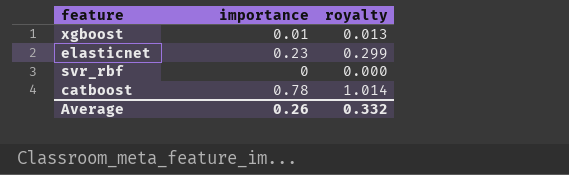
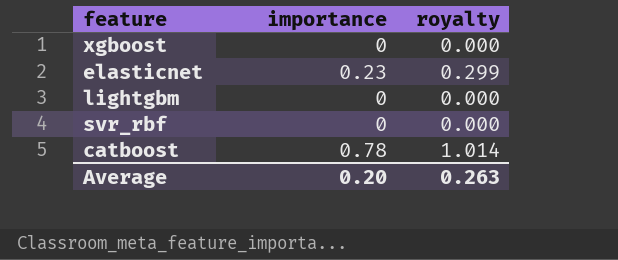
xgboost | importance: 0.01 -> 0
xgboost | royalty: 0.013 -> 0.000
row lightgbm: none -> 0 | 0.000
Average | importance: 0.26 -> 0.20
Average | royalty: 0.332 -> 0.263

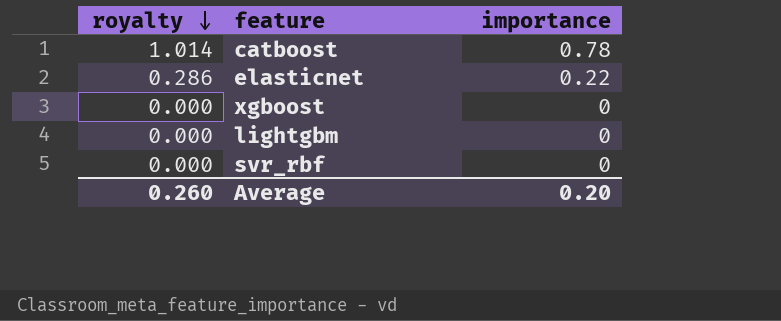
row order: none -> royalty descending
column royalty | position: 3 -> 1
elasticnet | royalty: 0.299 -> 0.286
elasticnet | importance: 0.23 -> 0.22
Average | royalty: 0.263 -> 0.260

